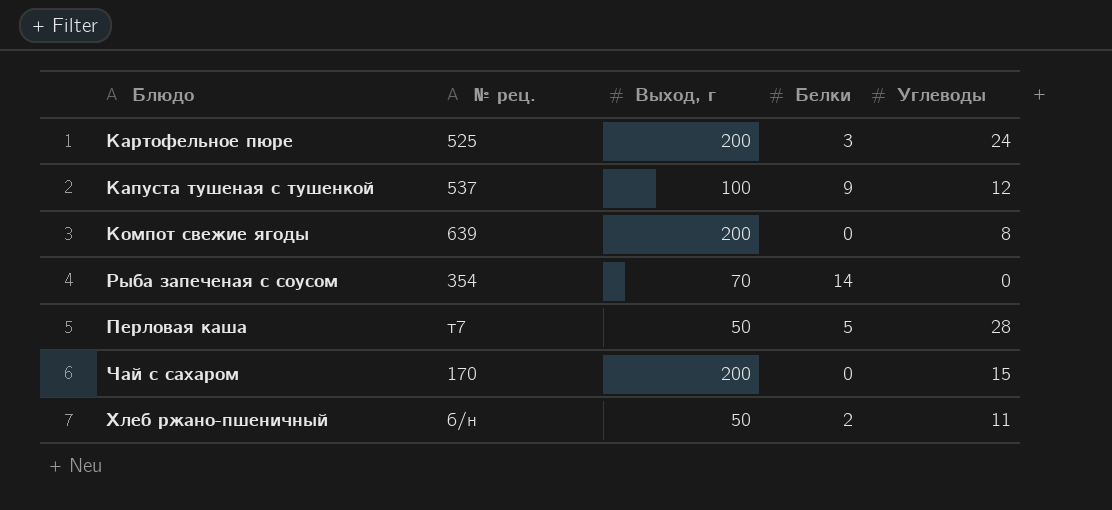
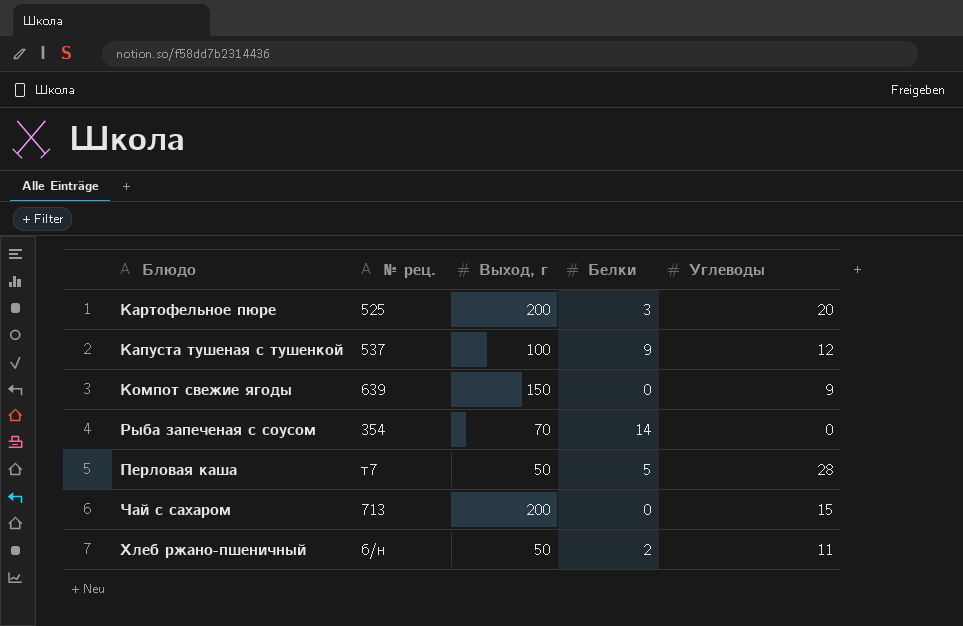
Картофельное пюре | Углеводы: 24 -> 20
Компот свежие ягоды | Выход, г: 200 -> 150
Компот свежие ягоды | Углеводы: 8 -> 9
Чай с сахаром | № рец.: 170 -> 713

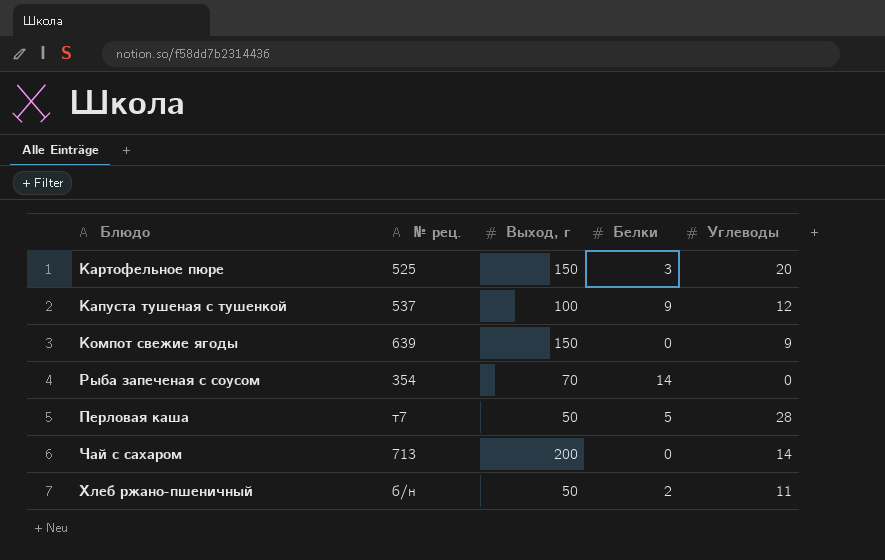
Картофельное пюре | Выход, г: 200 -> 150
Чай с сахаром | Углеводы: 15 -> 14

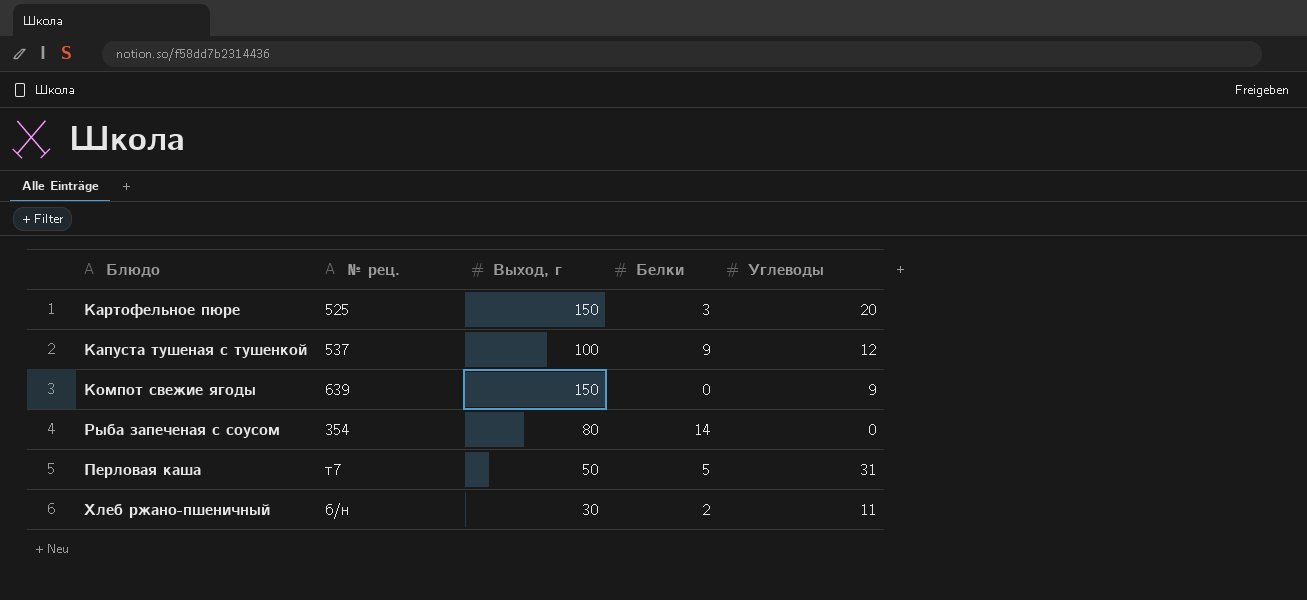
row Чай с сахаром: 713 | 200 | 0 | 14 -> none
Рыба запеченая с соусом | Выход, г: 70 -> 80
Перловая каша | Углеводы: 28 -> 31
Хлеб ржано-пшеничный | Выход, г: 50 -> 30

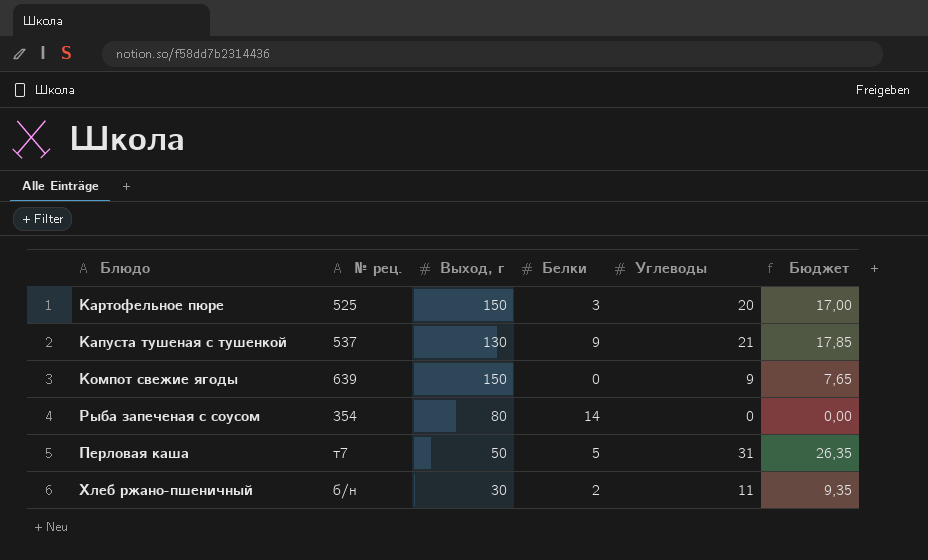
column Бюджет | formula: none -> [Углеводы] * 0,85
Капуста тушеная с тушенкой | Выход, г: 100 -> 130
Капуста тушеная с тушенкой | Углеводы: 12 -> 21

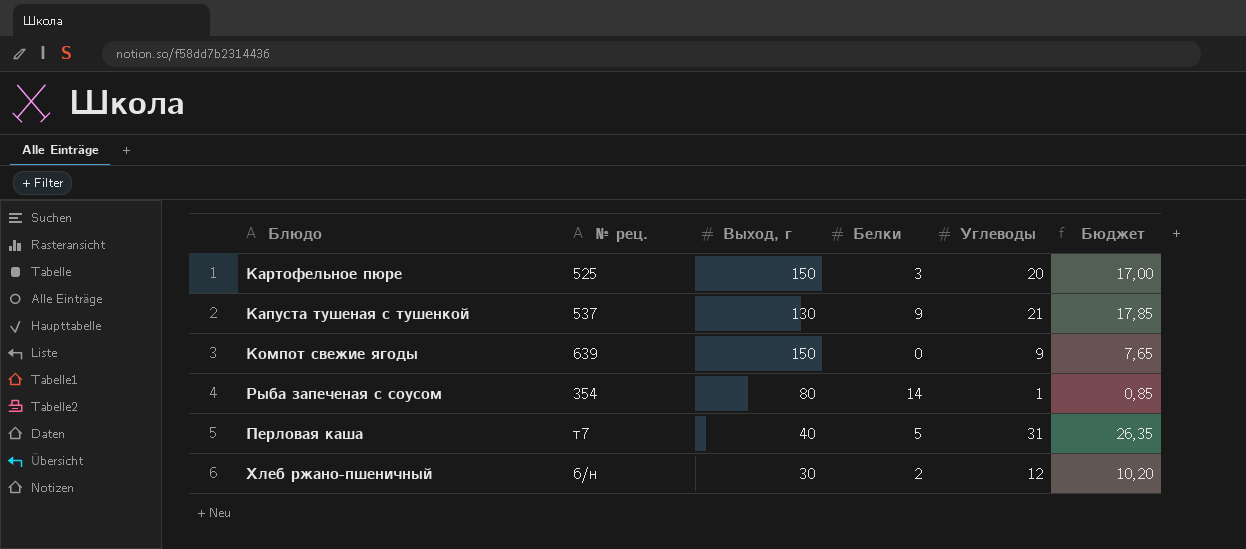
Рыба запеченая с соусом | Углеводы: 0 -> 1
Рыба запеченая с соусом | Бюджет: 0,00 -> 0,85
Перловая каша | Выход, г: 50 -> 40
Хлеб ржано-пшеничный | Углеводы: 11 -> 12
Хлеб ржано-пшеничный | Бюджет: 9,35 -> 10,20

